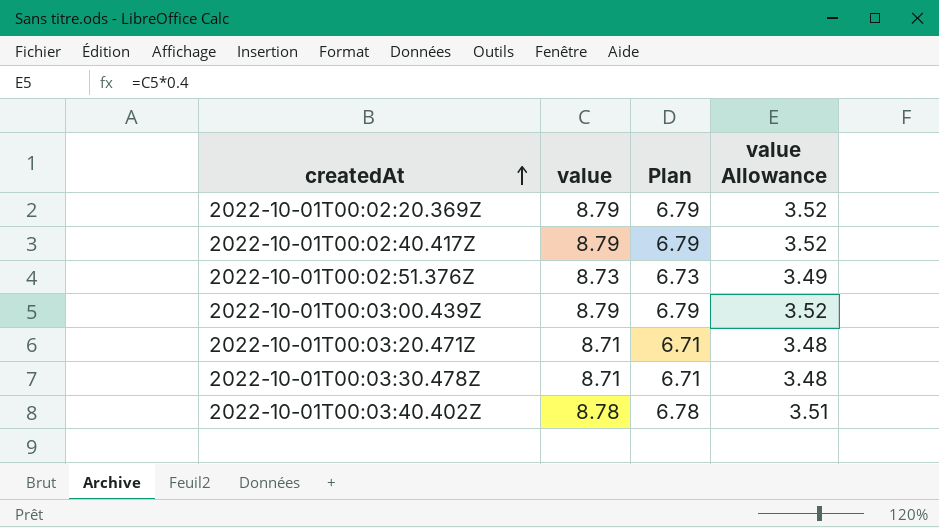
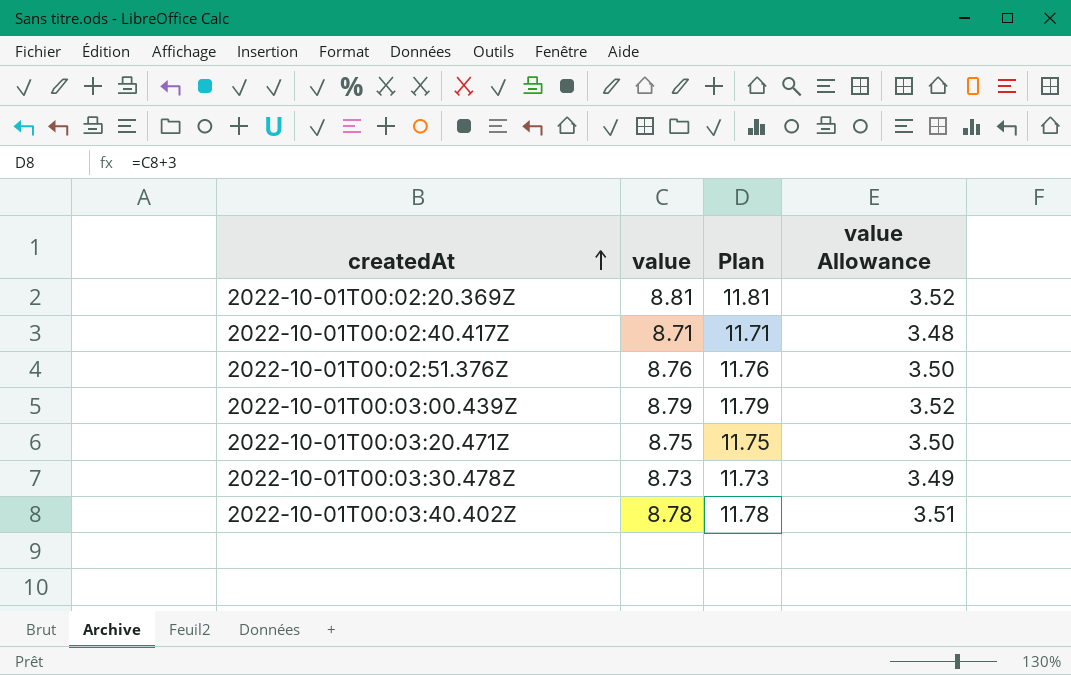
column Plan | formula: [value] - 2 -> [value] + 3
2022-10-01T00:02:20.369Z | value: 8.79 -> 8.81
2022-10-01T00:02:40.417Z | value: 8.79 -> 8.71
2022-10-01T00:02:40.417Z | value Allowance: 3.52 -> 3.48
2022-10-01T00:02:51.376Z | value: 8.73 -> 8.76
2022-10-01T00:02:51.376Z | value Allowance: 3.49 -> 3.50
2022-10-01T00:03:20.471Z | value: 8.71 -> 8.75
2022-10-01T00:03:20.471Z | value Allowance: 3.48 -> 3.50
2022-10-01T00:03:30.478Z | value: 8.71 -> 8.73
2022-10-01T00:03:30.478Z | value Allowance: 3.48 -> 3.49

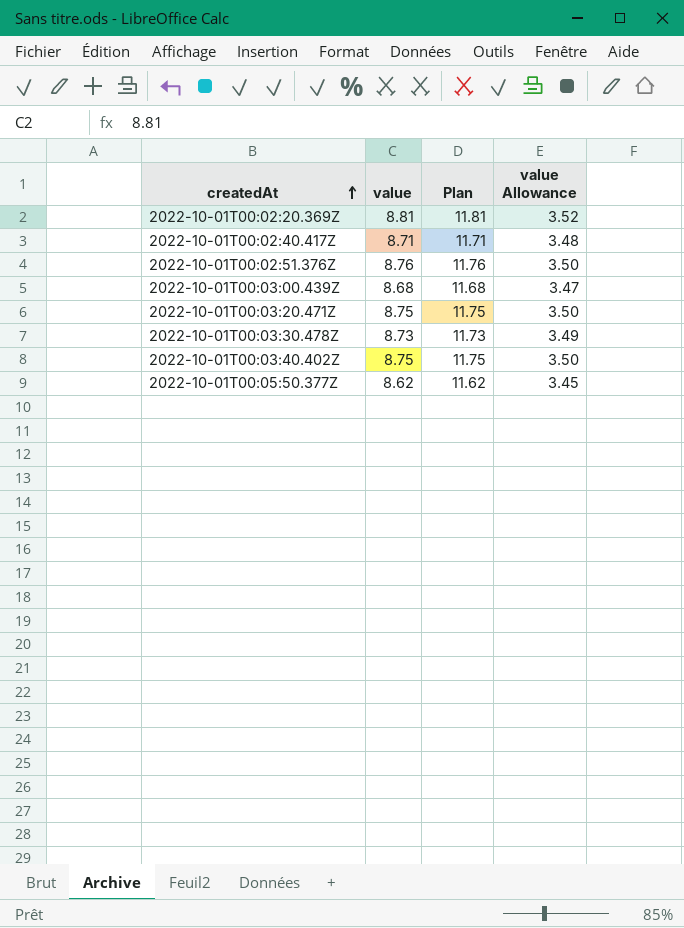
2022-10-01T00:03:00.439Z | value: 8.79 -> 8.68
2022-10-01T00:03:00.439Z | Plan: 11.79 -> 11.68
2022-10-01T00:03:00.439Z | value Allowance: 3.52 -> 3.47
2022-10-01T00:03:40.402Z | value: 8.78 -> 8.75
2022-10-01T00:03:40.402Z | Plan: 11.78 -> 11.75
2022-10-01T00:03:40.402Z | value Allowance: 3.51 -> 3.50
row 2022-10-01T00:05:50.377Z: none -> 8.62 | 11.62 | 3.45

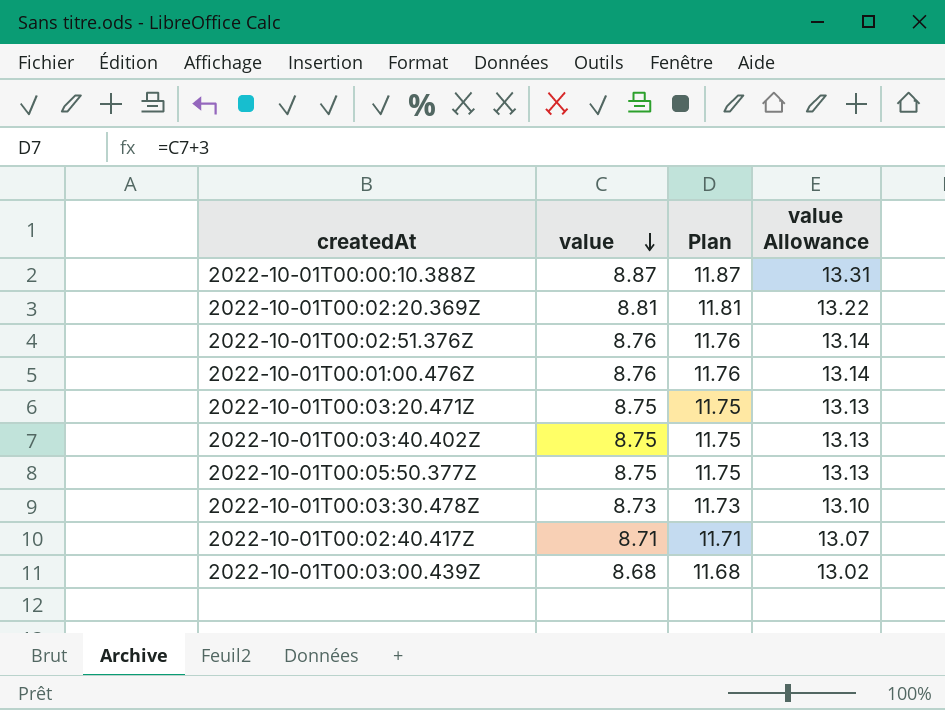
row order: createdAt ascending -> value descending
column value Allowance | formula: [value] * 0.4 -> [value] * 1.5
row 2022-10-01T00:00:10.388Z: none -> 8.87 | 11.87 | 13.31
row 2022-10-01T00:01:00.476Z: none -> 8.76 | 11.76 | 13.14
2022-10-01T00:05:50.377Z | value: 8.62 -> 8.75
2022-10-01T00:05:50.377Z | Plan: 11.62 -> 11.75

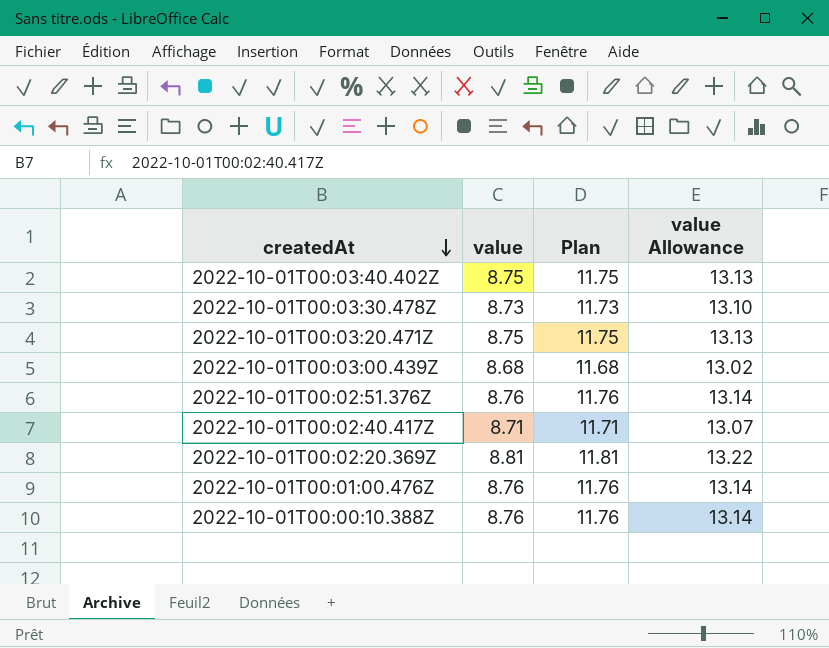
row order: value descending -> createdAt descending
row 2022-10-01T00:05:50.377Z: 8.75 | 11.75 | 13.13 -> none
2022-10-01T00:00:10.388Z | value: 8.87 -> 8.76
2022-10-01T00:00:10.388Z | Plan: 11.87 -> 11.76
2022-10-01T00:00:10.388Z | value Allowance: 13.31 -> 13.14

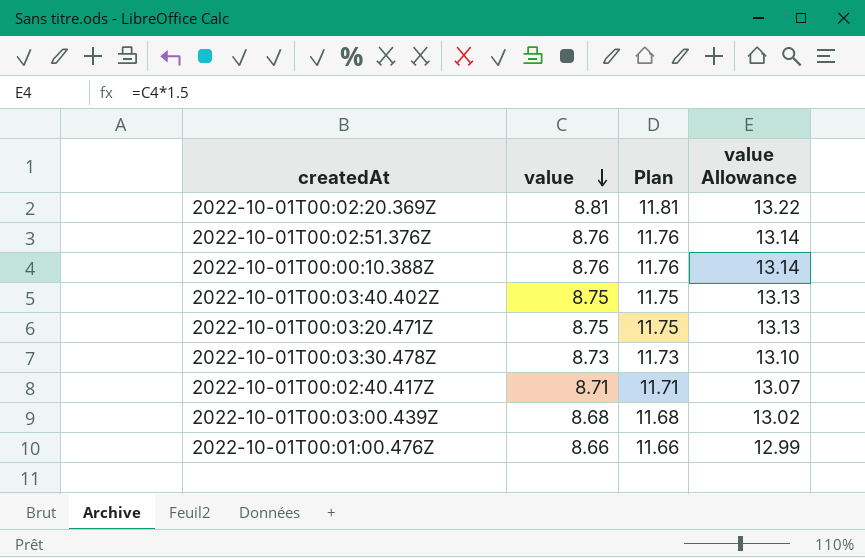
row order: createdAt descending -> value descending
2022-10-01T00:01:00.476Z | value: 8.76 -> 8.66
2022-10-01T00:01:00.476Z | Plan: 11.76 -> 11.66
2022-10-01T00:01:00.476Z | value Allowance: 13.14 -> 12.99

